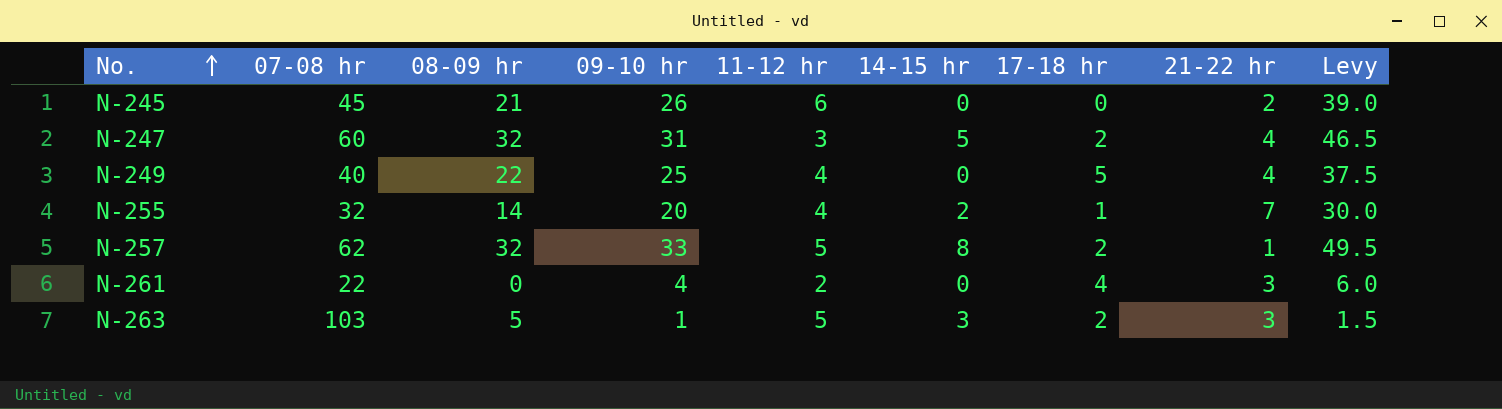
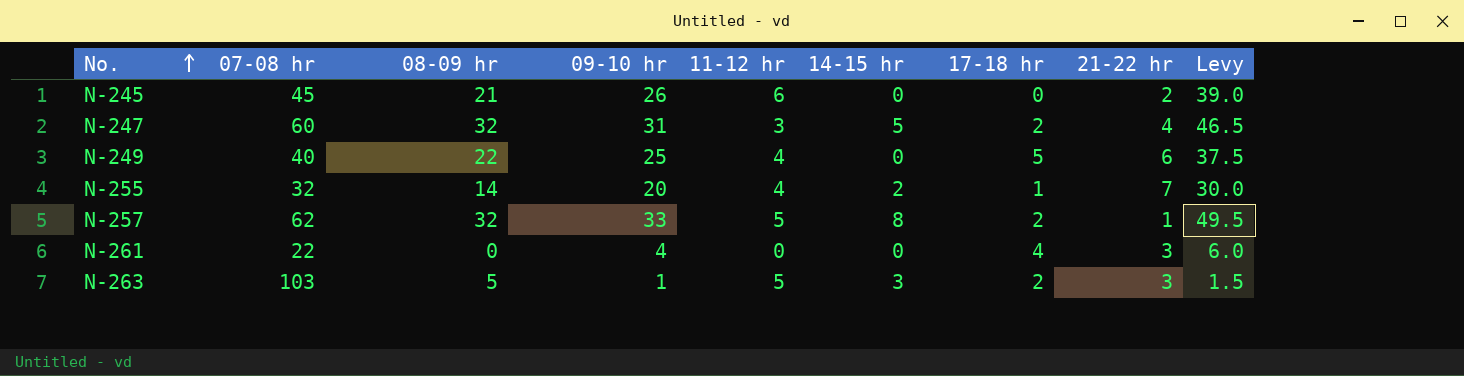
N-249 | 21-22 hr: 4 -> 6
N-261 | 11-12 hr: 2 -> 0

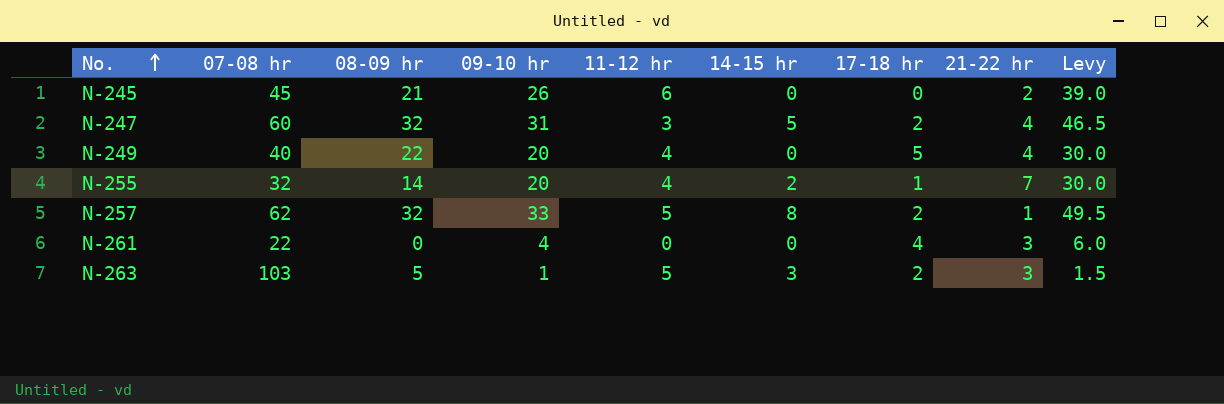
N-249 | 09-10 hr: 25 -> 20
N-249 | 21-22 hr: 6 -> 4
N-249 | Levy: 37.5 -> 30.0

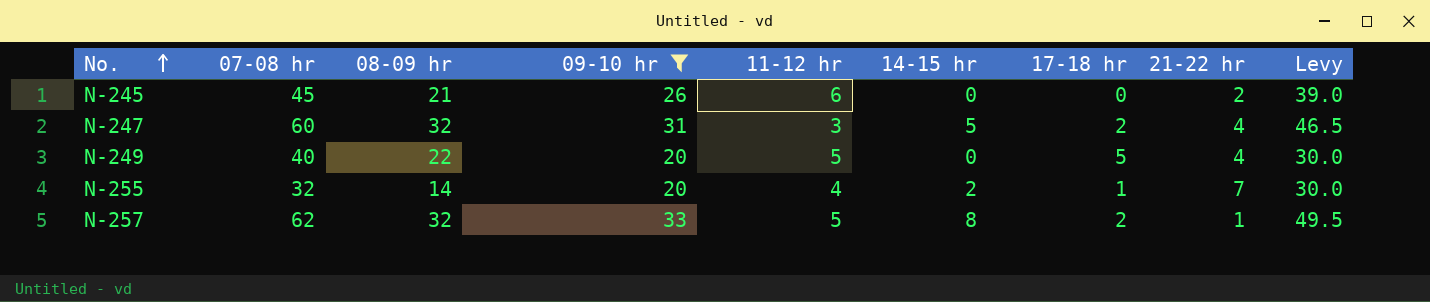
filter: none -> 09-10 hr >= 20
N-249 | 11-12 hr: 4 -> 5

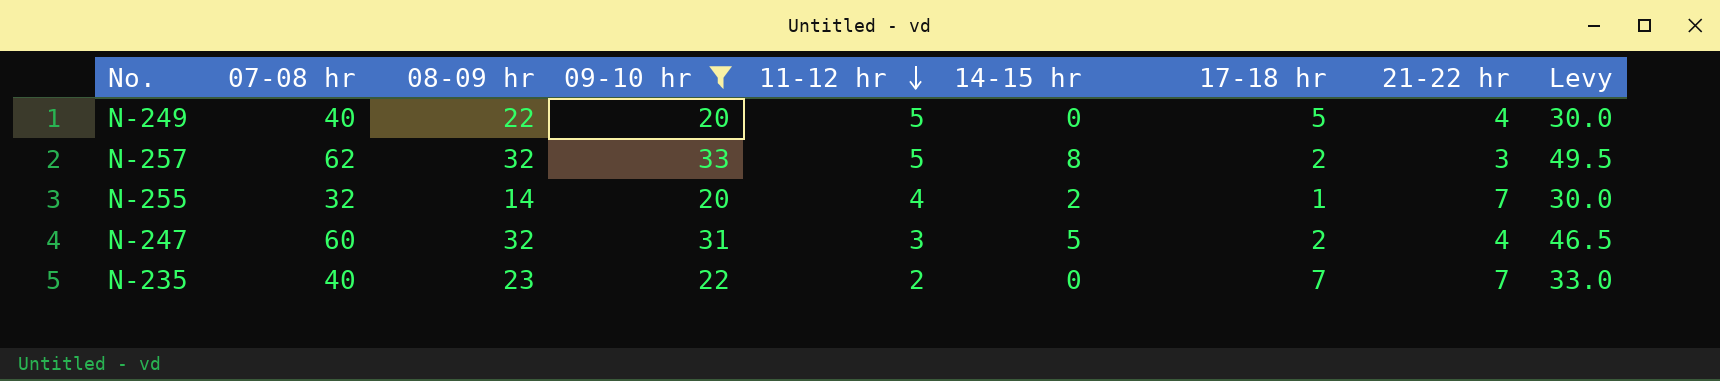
row order: No. ascending -> 11-12 hr descending
row N-245: 45 | 21 | 26 | 6 | 0 | 0 | 2 | 39.0 -> none
N-257 | 21-22 hr: 1 -> 3
row N-235: none -> 40 | 23 | 22 | 2 | 0 | 7 | 7 | 33.0

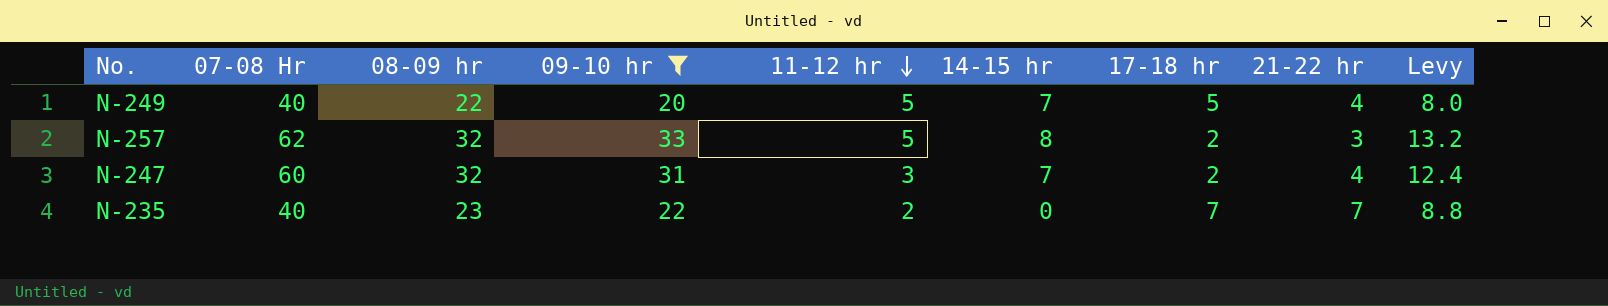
column name: 07-08 hr -> 07-08 Hr
column Levy | formula: [09-10 hr] * 1.5 -> [09-10 hr] * 0.4
row N-255: 32 | 14 | 20 | 4 | 2 | 1 | 7 | 30.0 -> none
N-249 | 14-15 hr: 0 -> 7
N-247 | 14-15 hr: 5 -> 7

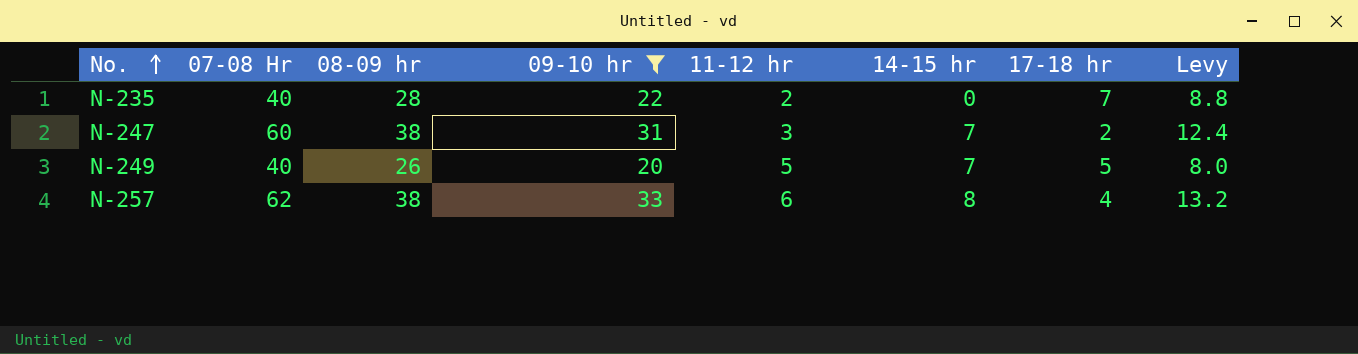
row order: 11-12 hr descending -> No. ascending
column 21-22 hr | position: 8 -> none
N-235 | 08-09 hr: 23 -> 28
N-247 | 08-09 hr: 32 -> 38
N-249 | 08-09 hr: 22 -> 26
N-257 | 08-09 hr: 32 -> 38
N-257 | 11-12 hr: 5 -> 6
N-257 | 17-18 hr: 2 -> 4

